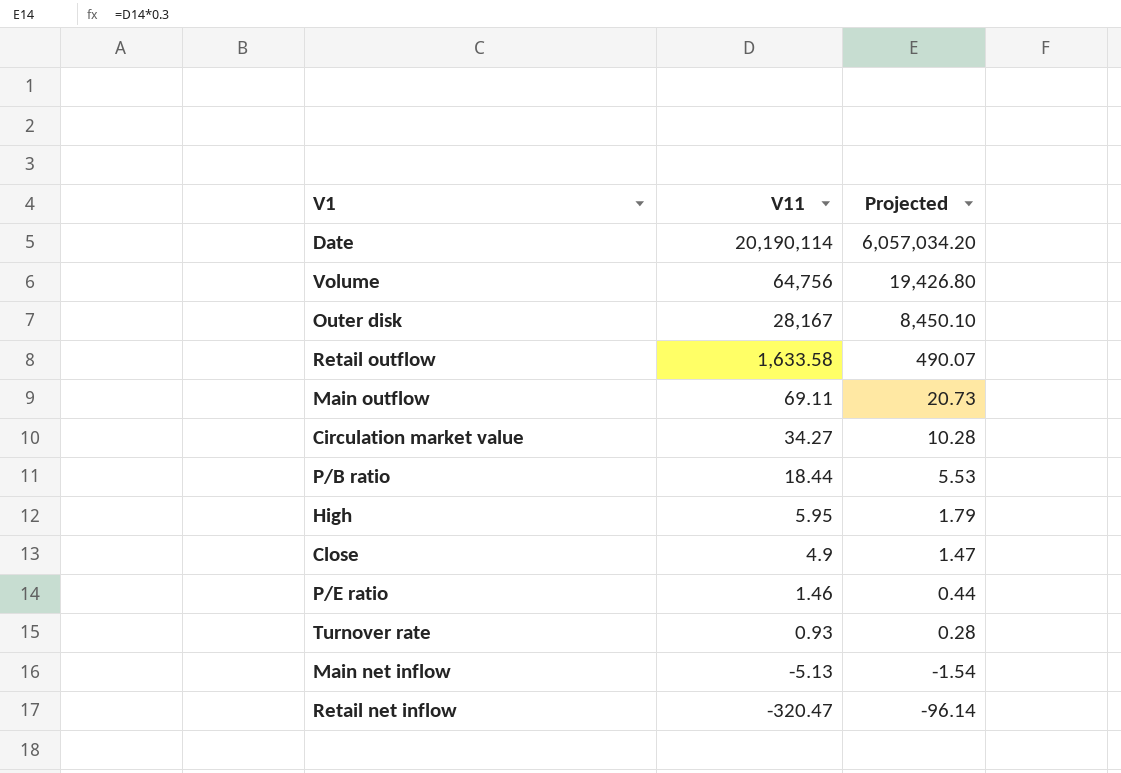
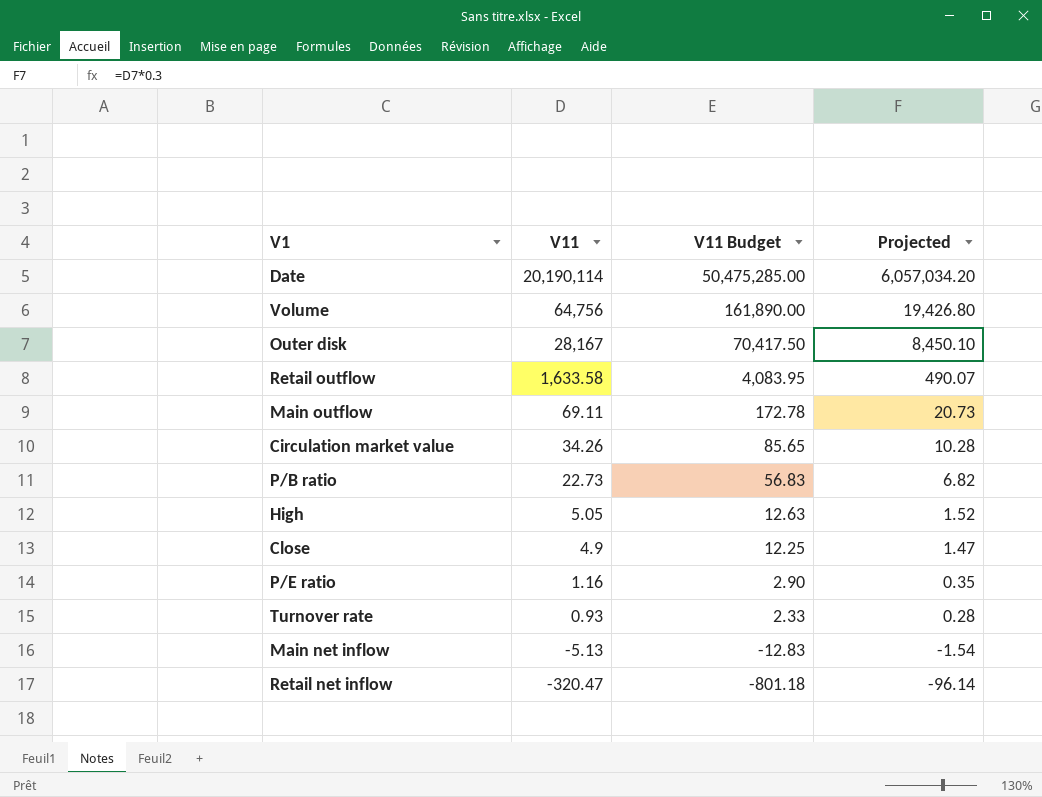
column V11 Budget | formula: none -> [V11] * 2.5
Circulation market value | V11: 34.27 -> 34.26
P/B ratio | V11: 18.44 -> 22.73
P/B ratio | Projected: 5.53 -> 6.82
High | V11: 5.95 -> 5.05
High | Projected: 1.79 -> 1.52
P/E ratio | V11: 1.46 -> 1.16
P/E ratio | Projected: 0.44 -> 0.35

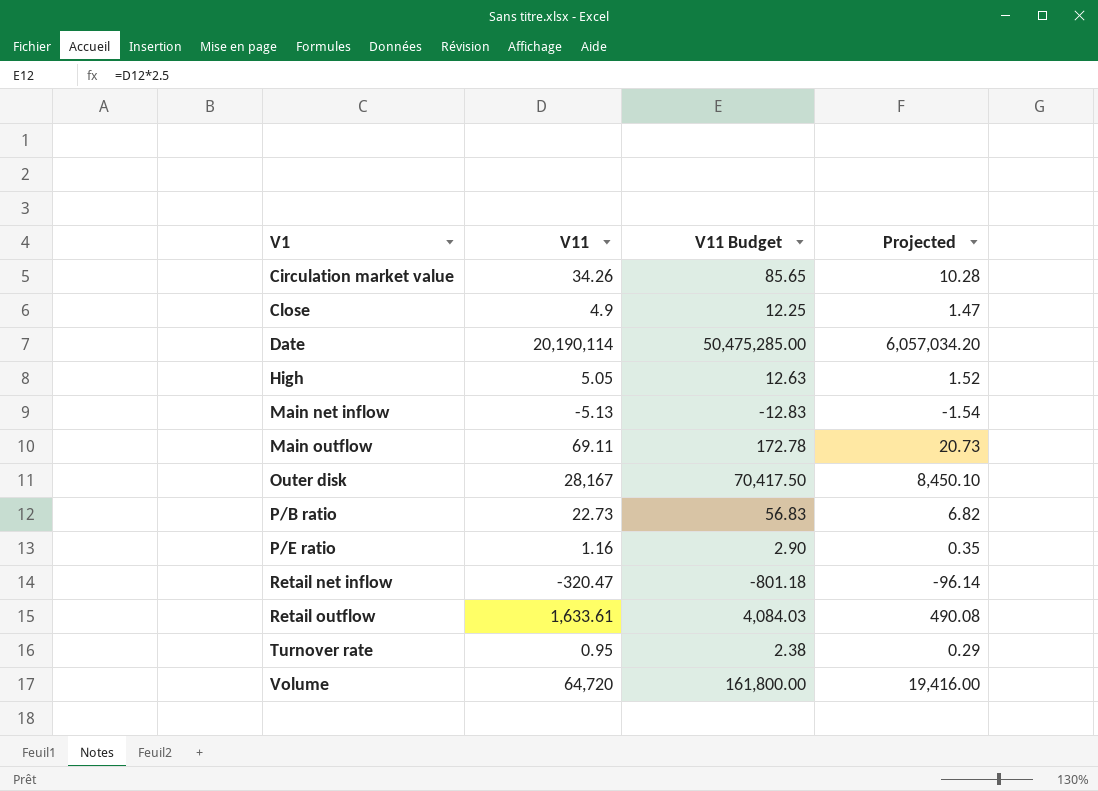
row order: V11 descending -> V1 ascending
Retail outflow | V11: 1,633.58 -> 1,633.61
Retail outflow | V11 Budget: 4,083.95 -> 4,084.03
Retail outflow | Projected: 490.07 -> 490.08
Turnover rate | V11: 0.93 -> 0.95
Turnover rate | V11 Budget: 2.33 -> 2.38
Turnover rate | Projected: 0.28 -> 0.29
Volume | V11: 64,756 -> 64,720
Volume | V11 Budget: 161,890.00 -> 161,800.00
Volume | Projected: 19,426.80 -> 19,416.00

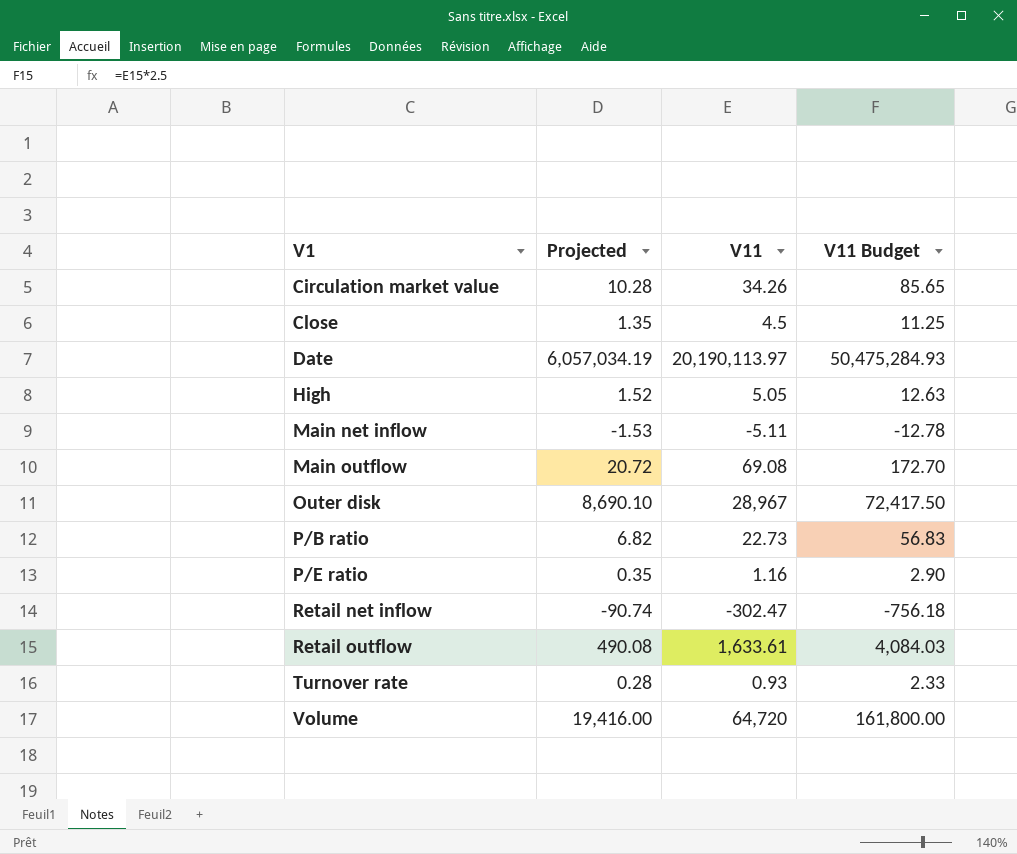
column Projected | position: 4 -> 2
Close | Projected: 1.47 -> 1.35
Close | V11: 4.9 -> 4.5
Close | V11 Budget: 12.25 -> 11.25
Date | Projected: 6,057,034.20 -> 6,057,034.19
Date | V11: 20,190,114 -> 20,190,113.97
Date | V11 Budget: 50,475,285.00 -> 50,475,284.93
Main net inflow | Projected: -1.54 -> -1.53
Main net inflow | V11: -5.13 -> -5.11
Main net inflow | V11 Budget: -12.83 -> -12.78
Main outflow | Projected: 20.73 -> 20.72
Main outflow | V11: 69.11 -> 69.08
Main outflow | V11 Budget: 172.78 -> 172.70
Outer disk | Projected: 8,450.10 -> 8,690.10
Outer disk | V11: 28,167 -> 28,967
Outer disk | V11 Budget: 70,417.50 -> 72,417.50
Retail net inflow | Projected: -96.14 -> -90.74
Retail net inflow | V11: -320.47 -> -302.47
Retail net inflow | V11 Budget: -801.18 -> -756.18
Turnover rate | Projected: 0.29 -> 0.28
Turnover rate | V11: 0.95 -> 0.93
Turnover rate | V11 Budget: 2.38 -> 2.33

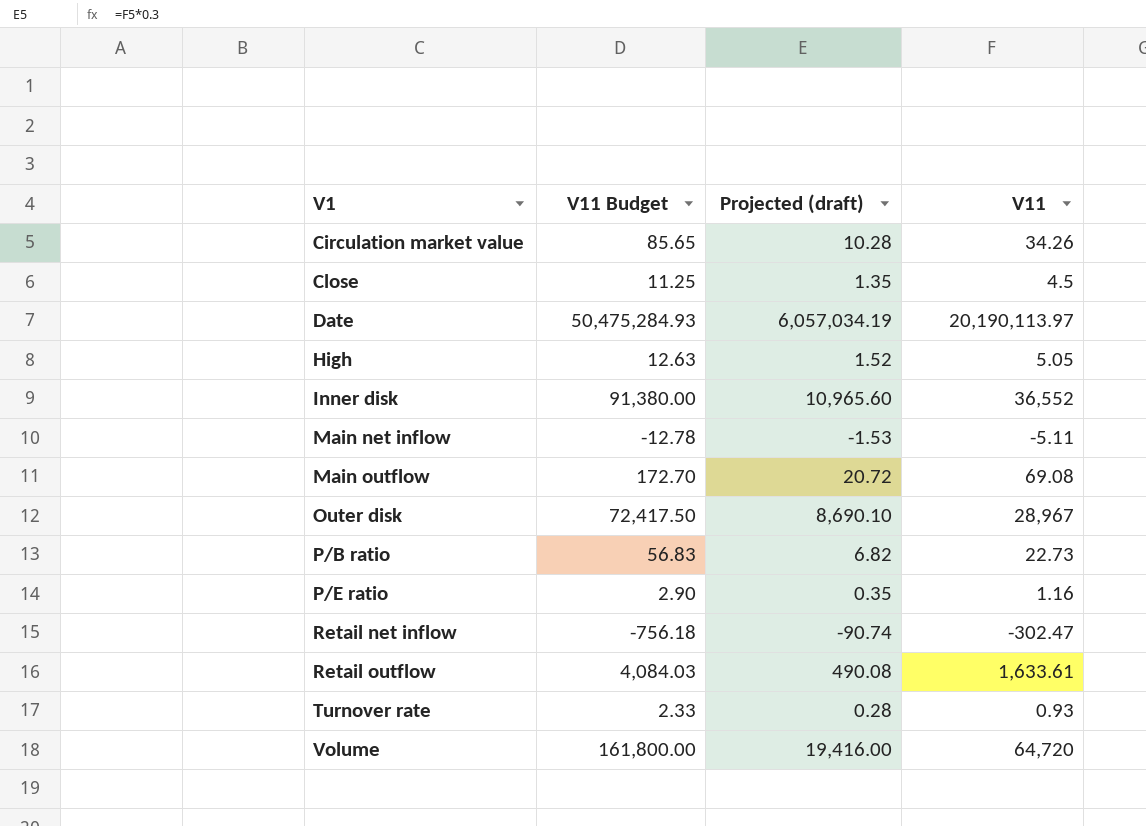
column V11 Budget | position: 4 -> 2
column name: Projected -> Projected (draft)
row Inner disk: none -> 91,380.00 | 10,965.60 | 36,552

